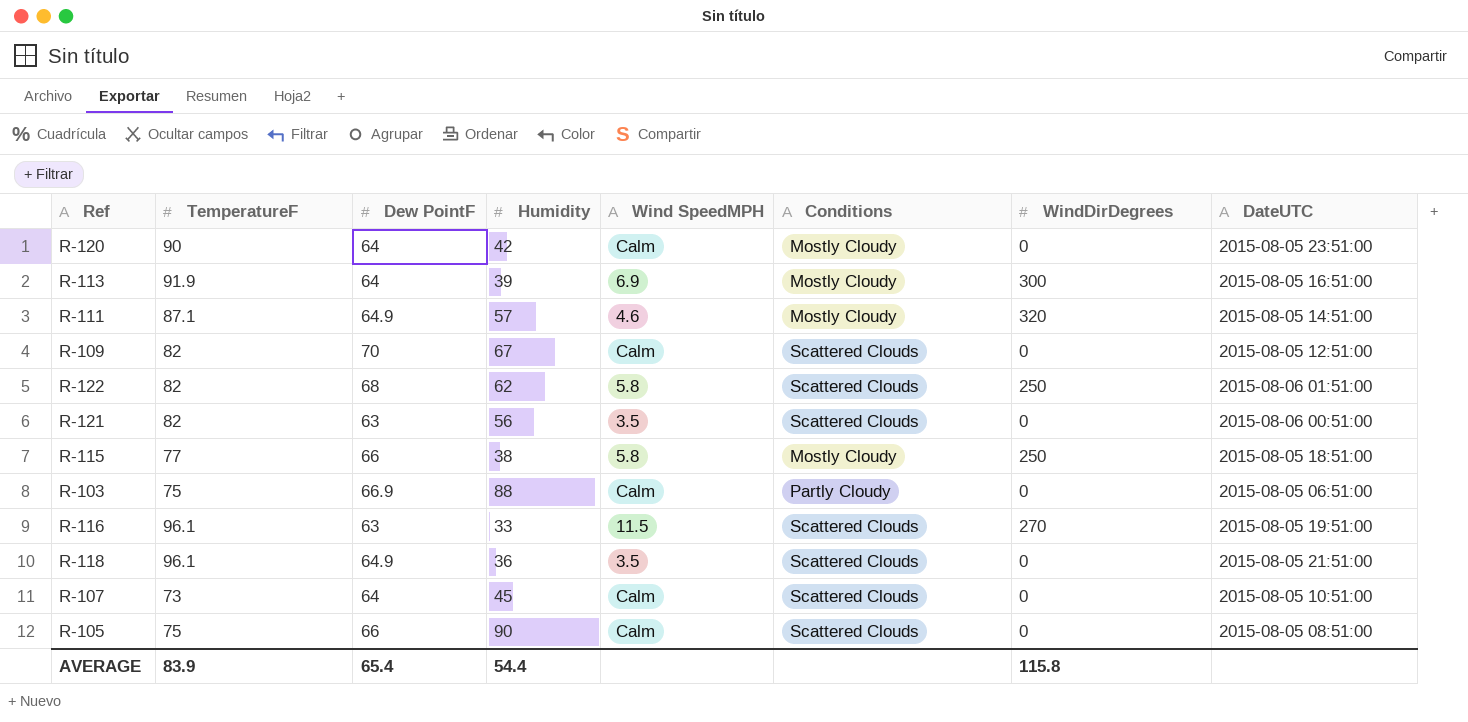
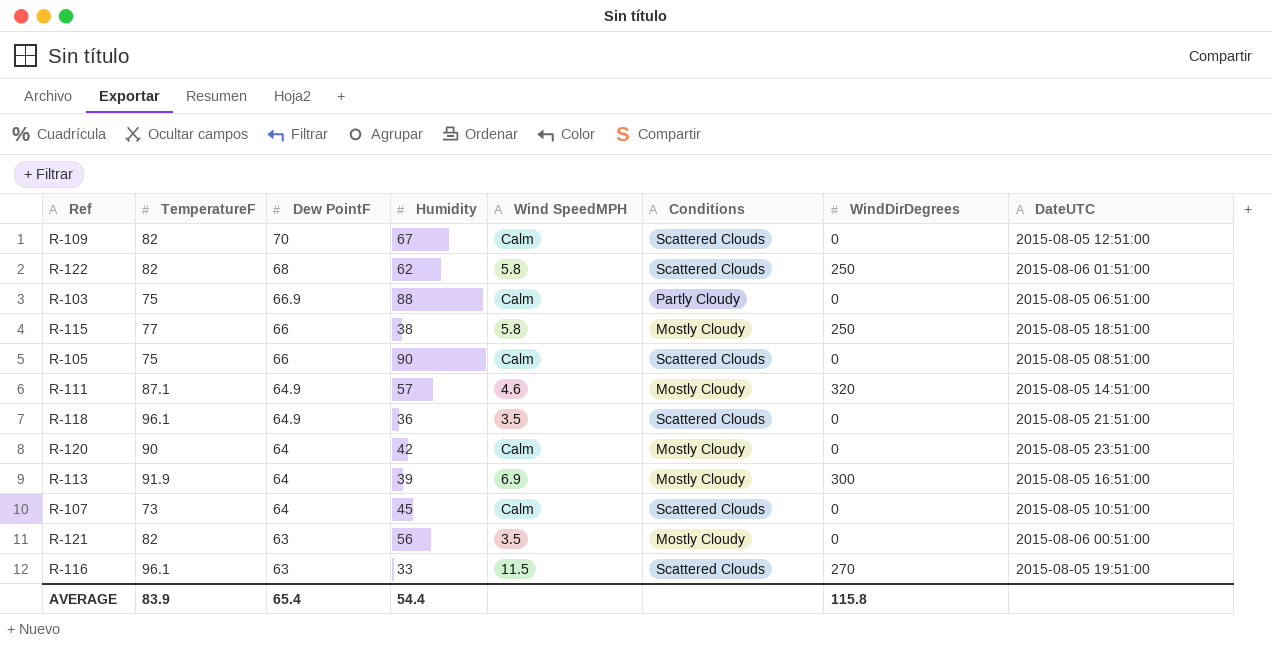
row order: none -> Dew PointF descending
R-121 | Conditions: Scattered Clouds -> Mostly Cloudy

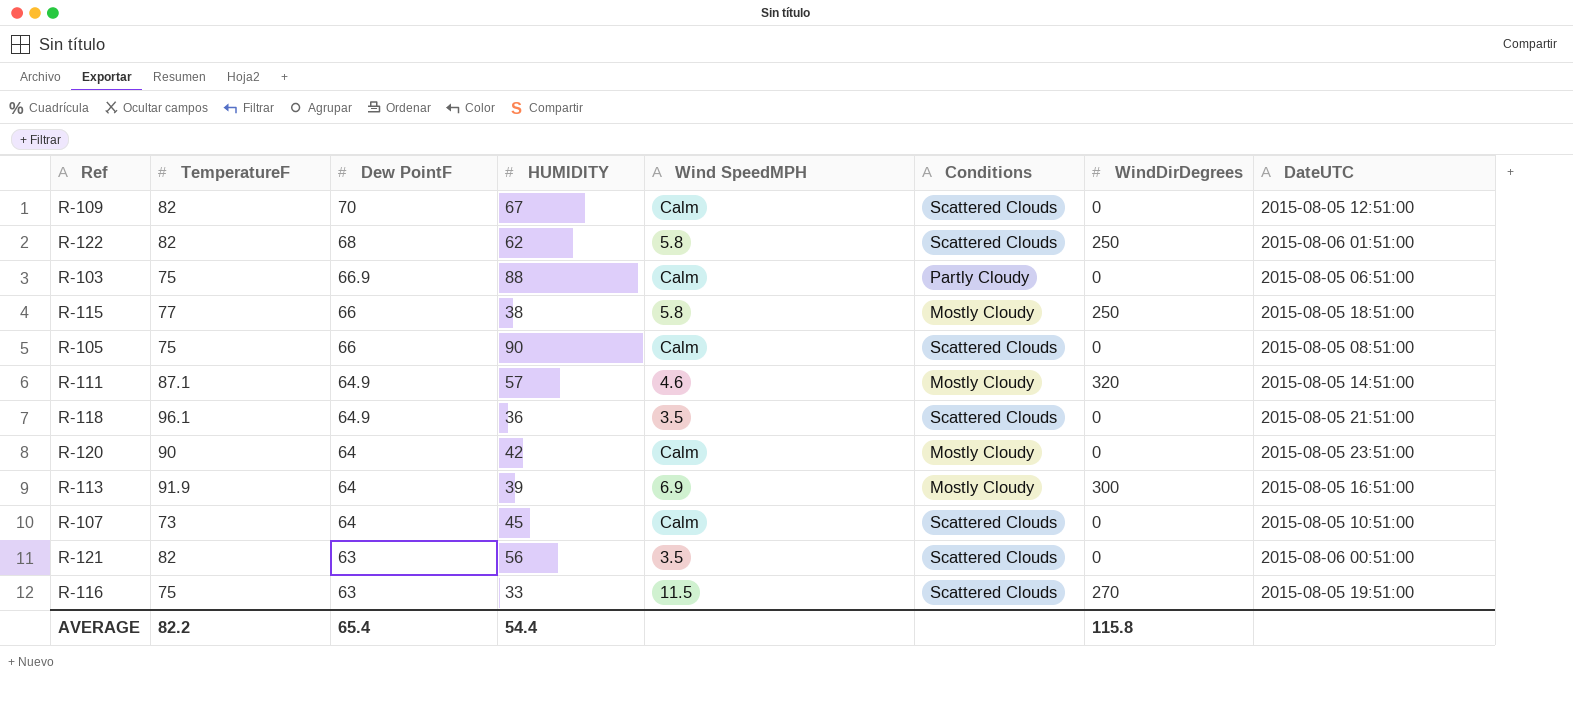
column name: Humidity -> HUMIDITY
R-121 | Conditions: Mostly Cloudy -> Scattered Clouds
R-116 | TemperatureF: 96.1 -> 75
AVERAGE | TemperatureF: 83.9 -> 82.2

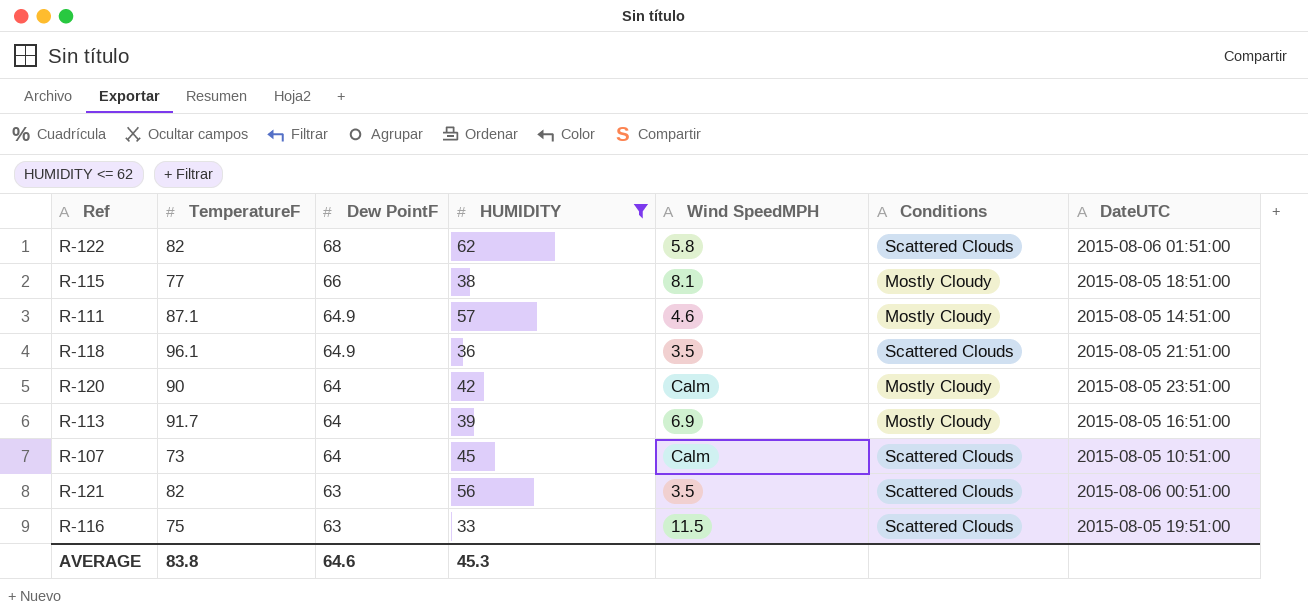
filter: none -> HUMIDITY <= 62
column WindDirDegrees | position: 7 -> none
R-115 | Wind SpeedMPH: 5.8 -> 8.1
R-113 | TemperatureF: 91.9 -> 91.7
AVERAGE | TemperatureF: 82.2 -> 83.8
AVERAGE | Dew PointF: 65.4 -> 64.6
AVERAGE | HUMIDITY: 54.4 -> 45.3

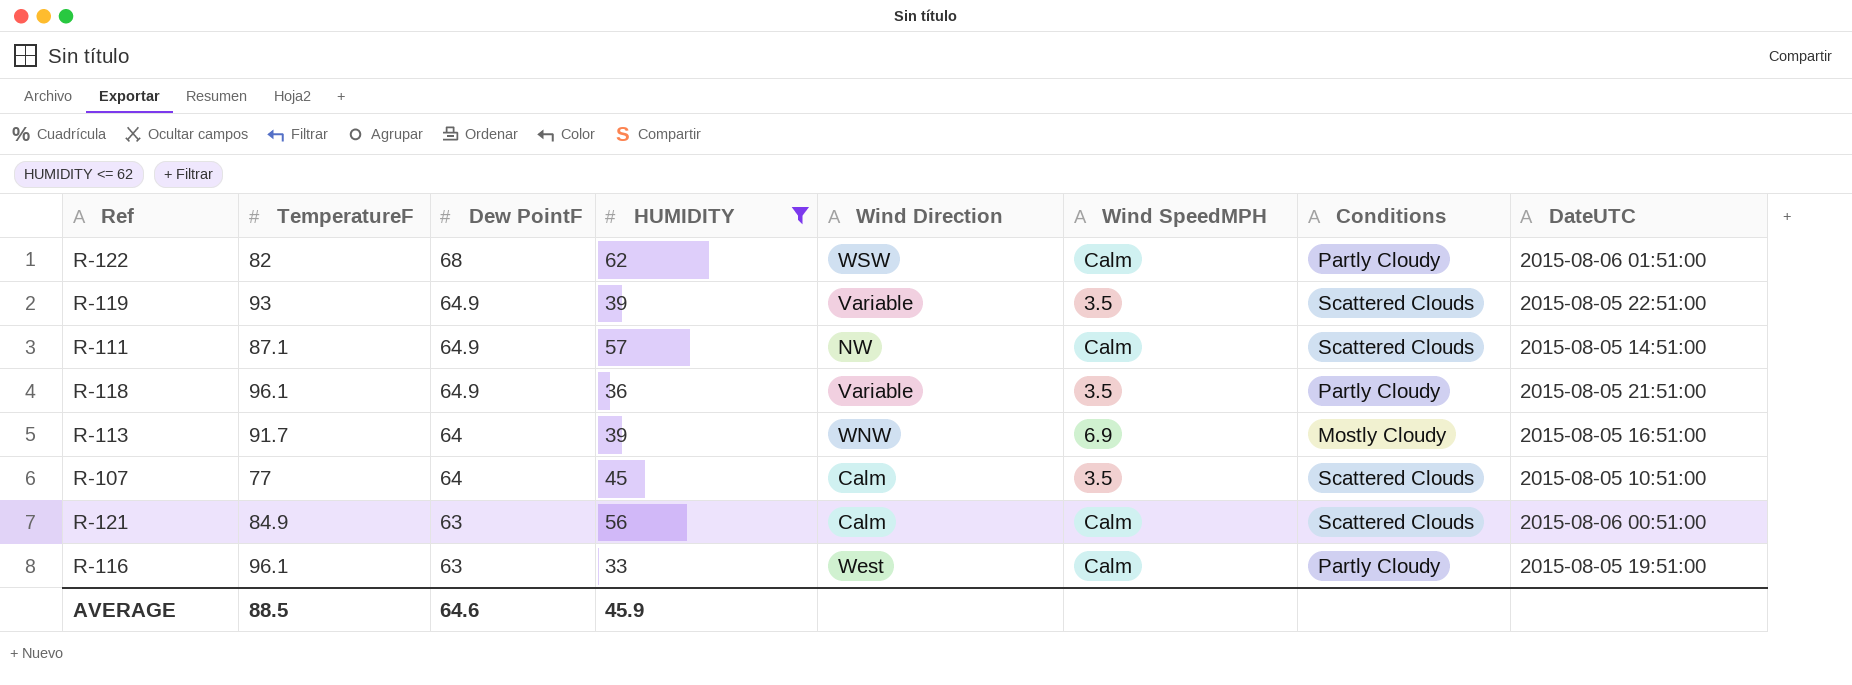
column Wind Direction | position: none -> 5
row R-115: 77 | 66 | 38 | 8.1 | Mostly Cloudy | 2015-08-05 18:51:00 -> none
row R-120: 90 | 64 | 42 | Calm | Mostly Cloudy | 2015-08-05 23:51:00 -> none
R-122 | Wind SpeedMPH: 5.8 -> Calm
R-122 | Conditions: Scattered Clouds -> Partly Cloudy
row R-119: none -> 93 | 64.9 | 39 | Variable | 3.5 | Scattered Clouds | 2015-08-05 22:51:00
R-111 | Wind SpeedMPH: 4.6 -> Calm
R-111 | Conditions: Mostly Cloudy -> Scattered Clouds
R-118 | Conditions: Scattered Clouds -> Partly Cloudy
R-107 | TemperatureF: 73 -> 77
R-107 | Wind SpeedMPH: Calm -> 3.5
R-121 | TemperatureF: 82 -> 84.9
R-121 | Wind SpeedMPH: 3.5 -> Calm
R-116 | TemperatureF: 75 -> 96.1
R-116 | Wind SpeedMPH: 11.5 -> Calm
R-116 | Conditions: Scattered Clouds -> Partly Cloudy
AVERAGE | TemperatureF: 83.8 -> 88.5
AVERAGE | HUMIDITY: 45.3 -> 45.9

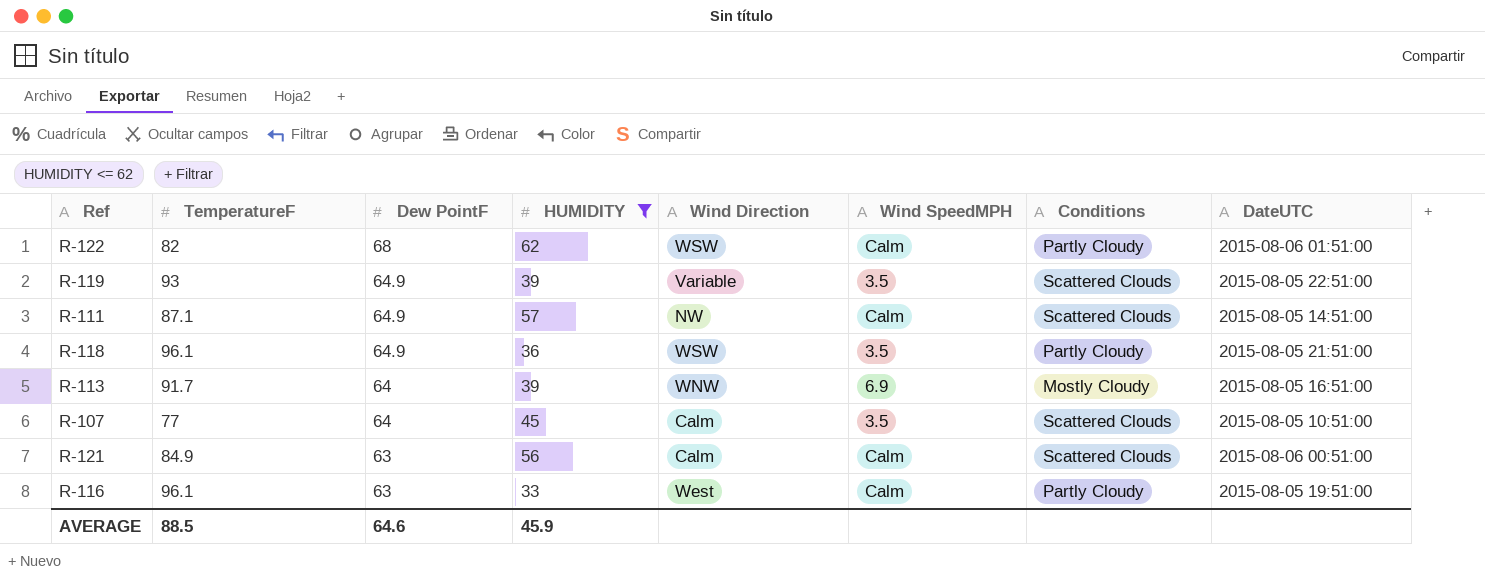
R-118 | Wind Direction: Variable -> WSW

